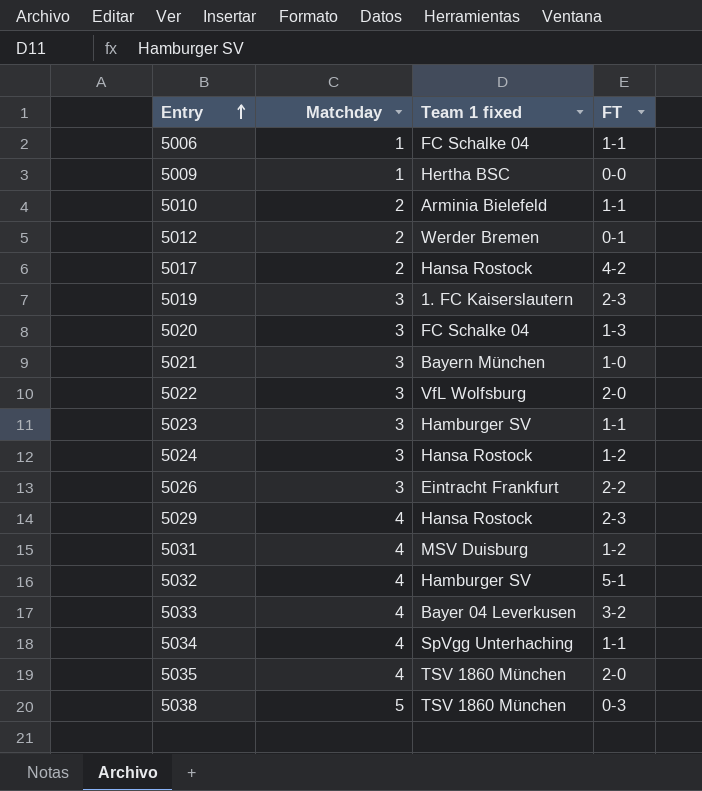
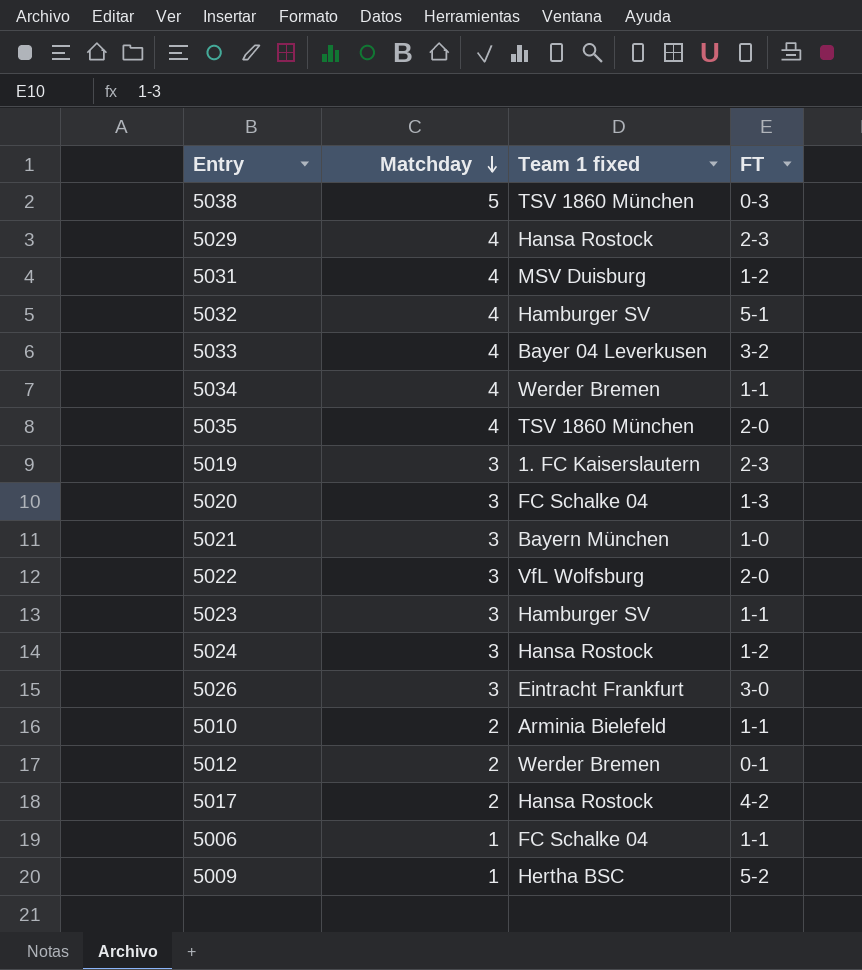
row order: Entry ascending -> Matchday descending
5034 | Team 1 fixed: SpVgg Unterhaching -> Werder Bremen
5026 | FT: 2-2 -> 3-0
5009 | FT: 0-0 -> 5-2

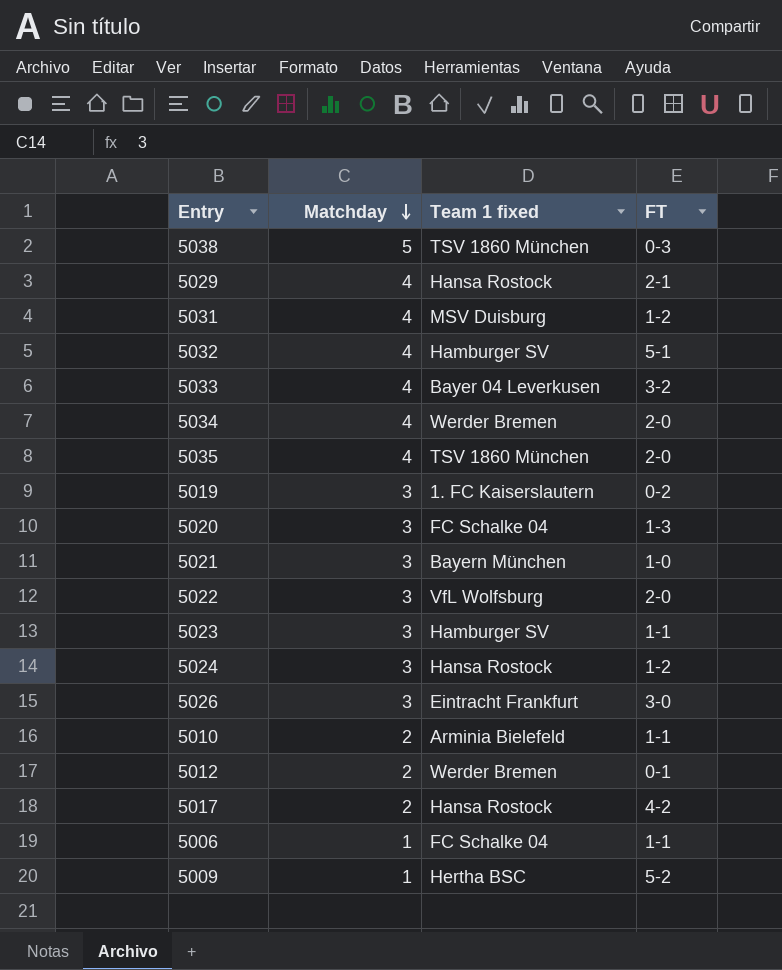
5029 | FT: 2-3 -> 2-1
5034 | FT: 1-1 -> 2-0
5019 | FT: 2-3 -> 0-2

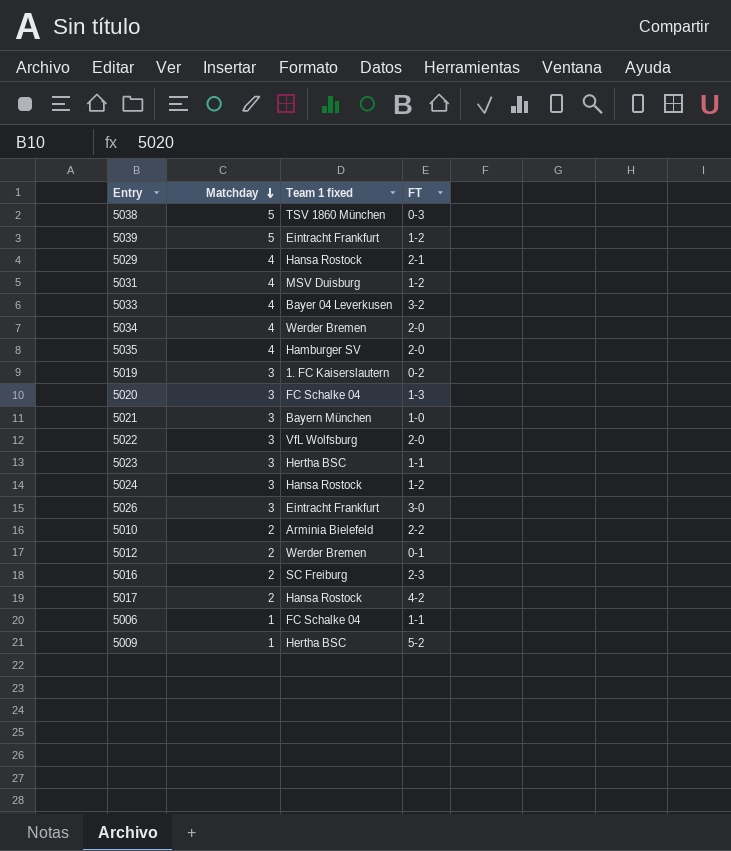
row 5032: 4 | Hamburger SV | 5-1 -> none
row 5039: none -> 5 | Eintracht Frankfurt | 1-2
5035 | Team 1 fixed: TSV 1860 München -> Hamburger SV
5023 | Team 1 fixed: Hamburger SV -> Hertha BSC
5010 | FT: 1-1 -> 2-2
row 5016: none -> 2 | SC Freiburg | 2-3

